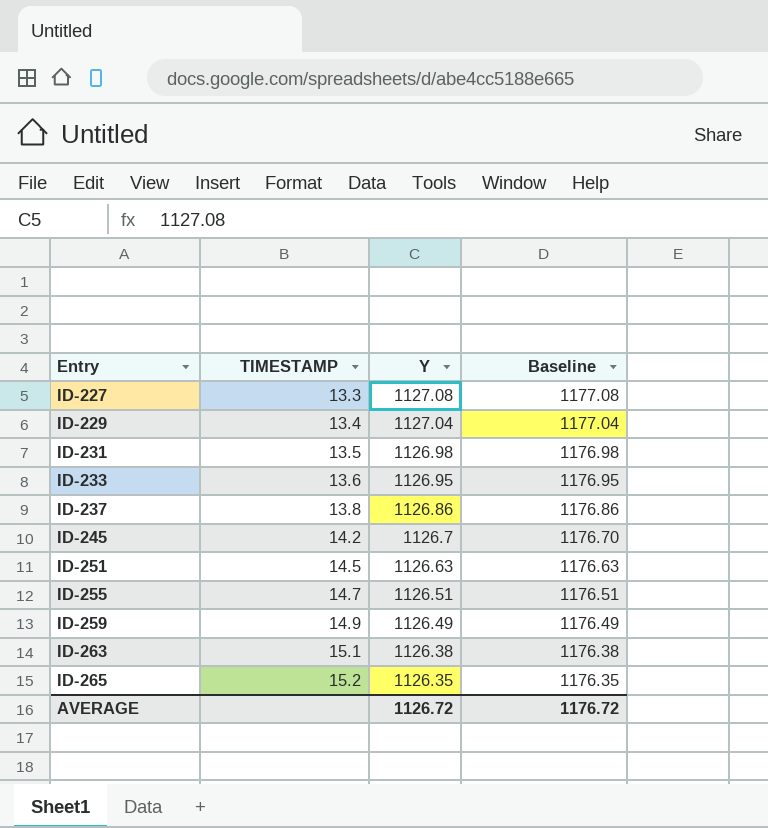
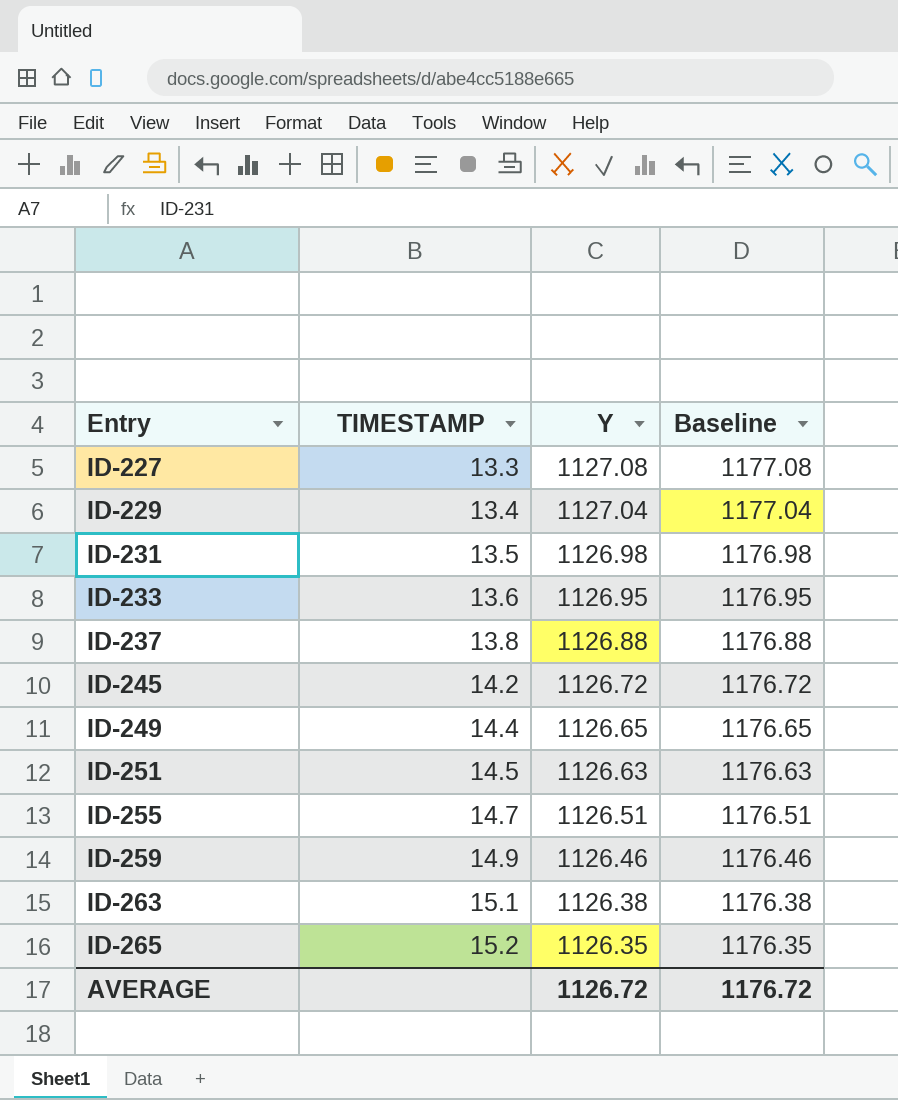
ID-237 | Y: 1126.86 -> 1126.88
ID-237 | Baseline: 1176.86 -> 1176.88
ID-245 | Y: 1126.7 -> 1126.72
ID-245 | Baseline: 1176.70 -> 1176.72
row ID-249: none -> 14.4 | 1126.65 | 1176.65
ID-259 | Y: 1126.49 -> 1126.46
ID-259 | Baseline: 1176.49 -> 1176.46

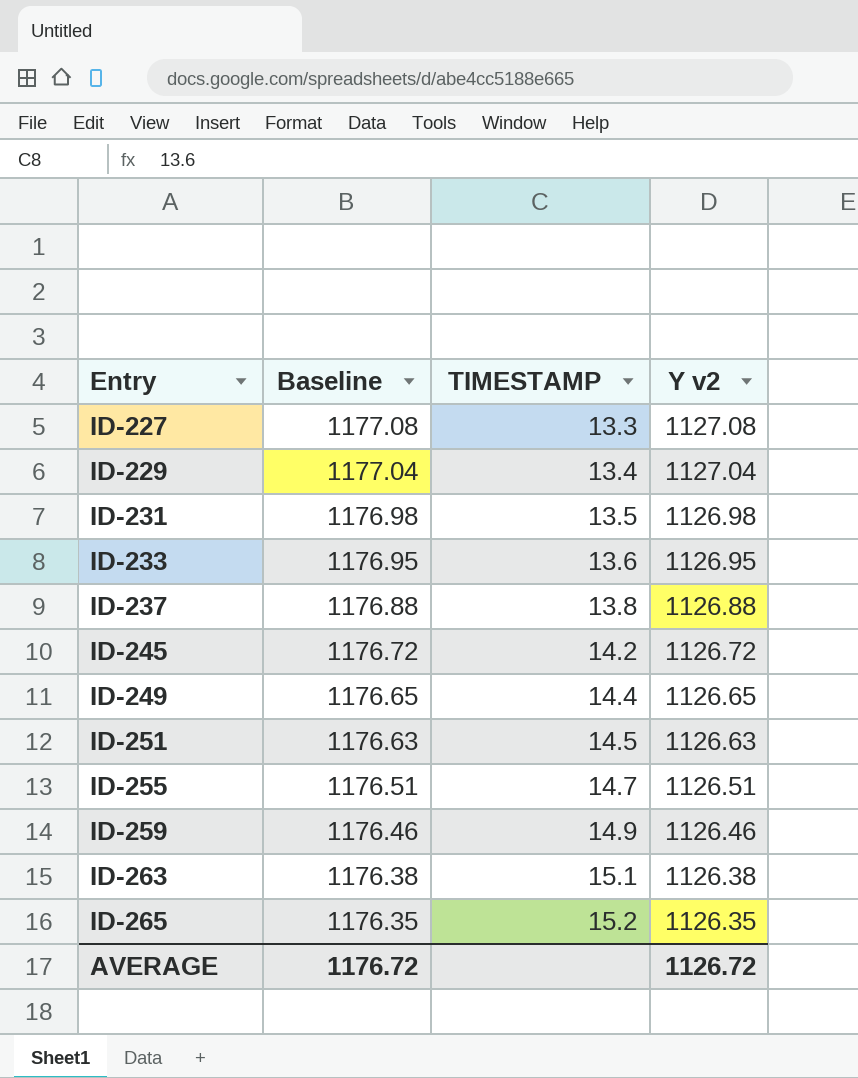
column Baseline | position: 4 -> 2
column name: Y -> Y v2

